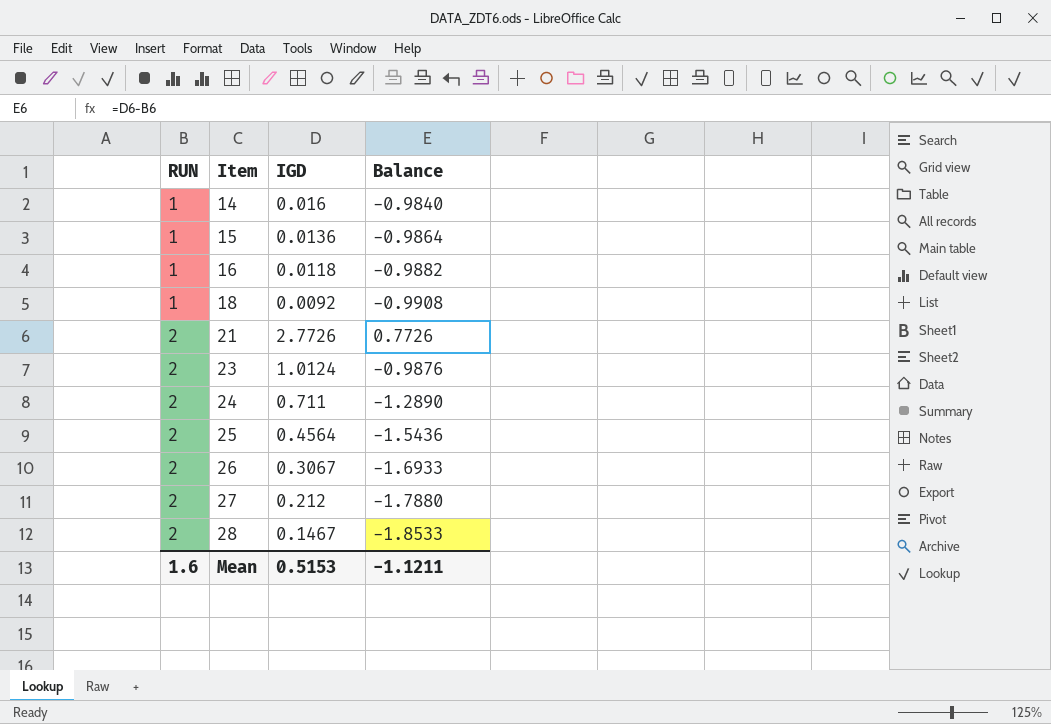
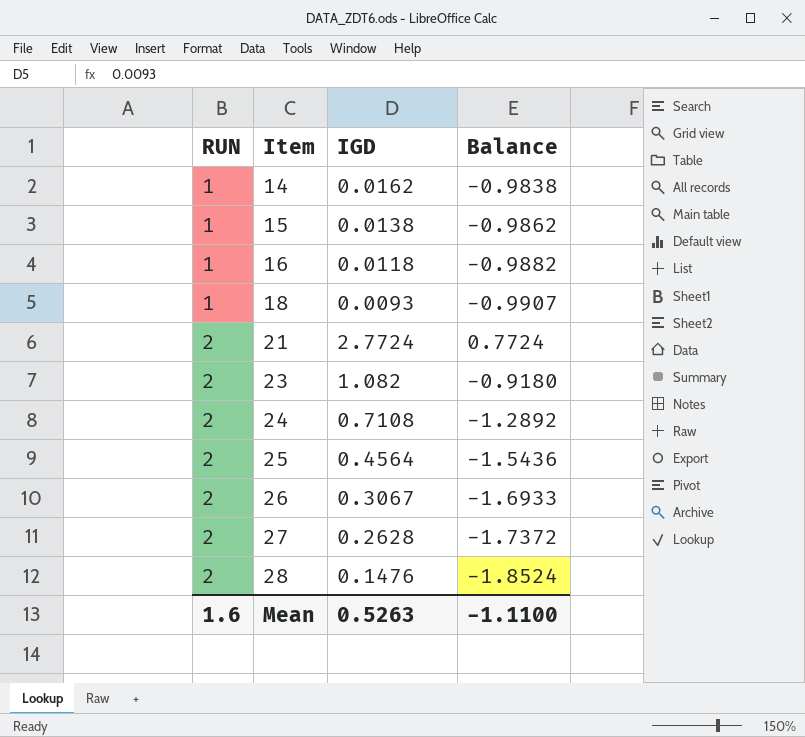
14 | IGD: 0.016 -> 0.0162
14 | Balance: -0.9840 -> -0.9838
15 | IGD: 0.0136 -> 0.0138
15 | Balance: -0.9864 -> -0.9862
18 | IGD: 0.0092 -> 0.0093
18 | Balance: -0.9908 -> -0.9907
21 | IGD: 2.7726 -> 2.7724
21 | Balance: 0.7726 -> 0.7724
23 | IGD: 1.0124 -> 1.082
23 | Balance: -0.9876 -> -0.9180
24 | IGD: 0.711 -> 0.7108
24 | Balance: -1.2890 -> -1.2892
27 | IGD: 0.212 -> 0.2628
27 | Balance: -1.7880 -> -1.7372
28 | IGD: 0.1467 -> 0.1476
28 | Balance: -1.8533 -> -1.8524
Mean | IGD: 0.5153 -> 0.5263
Mean | Balance: -1.1211 -> -1.1100

